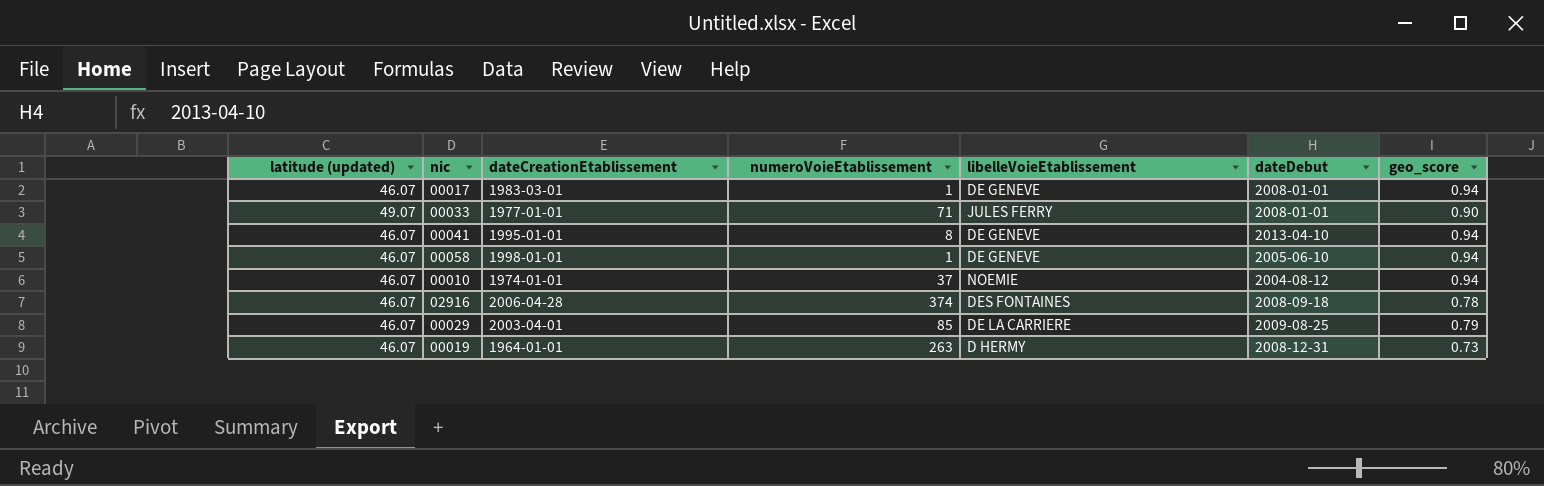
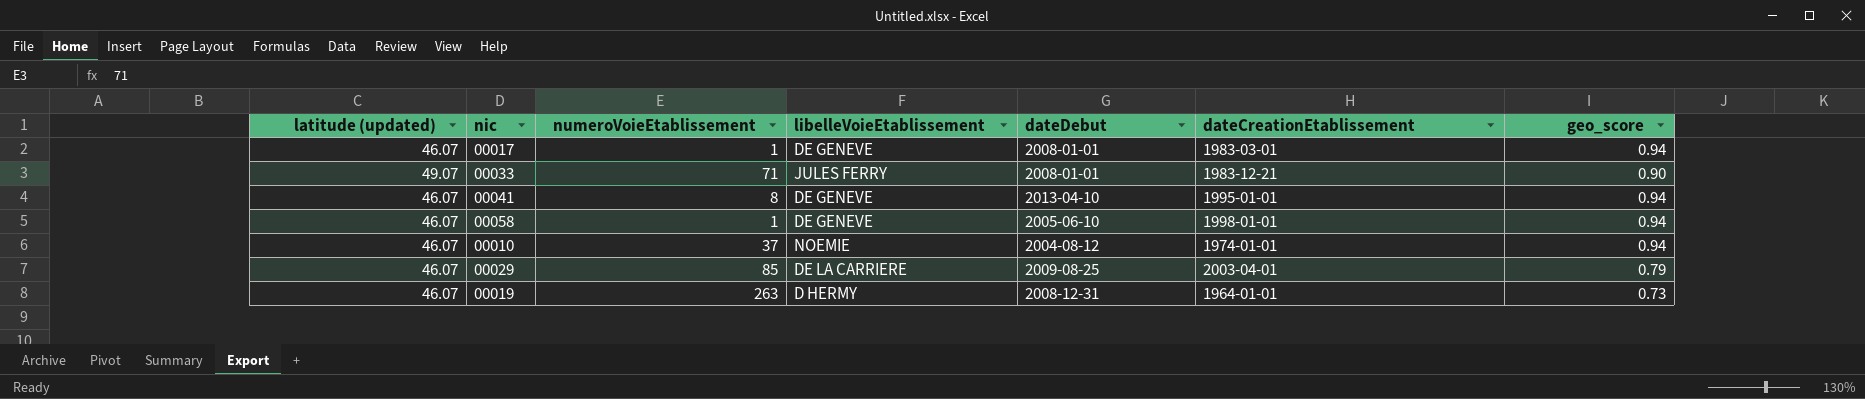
column dateCreationEtablissement | position: 3 -> 6
row 02916: 46.07 | 2006-04-28 | 374 | DES FONTAINES | 2008-09-18 | 0.78 -> none
00033 | dateCreationEtablissement: 1977-01-01 -> 1983-12-21

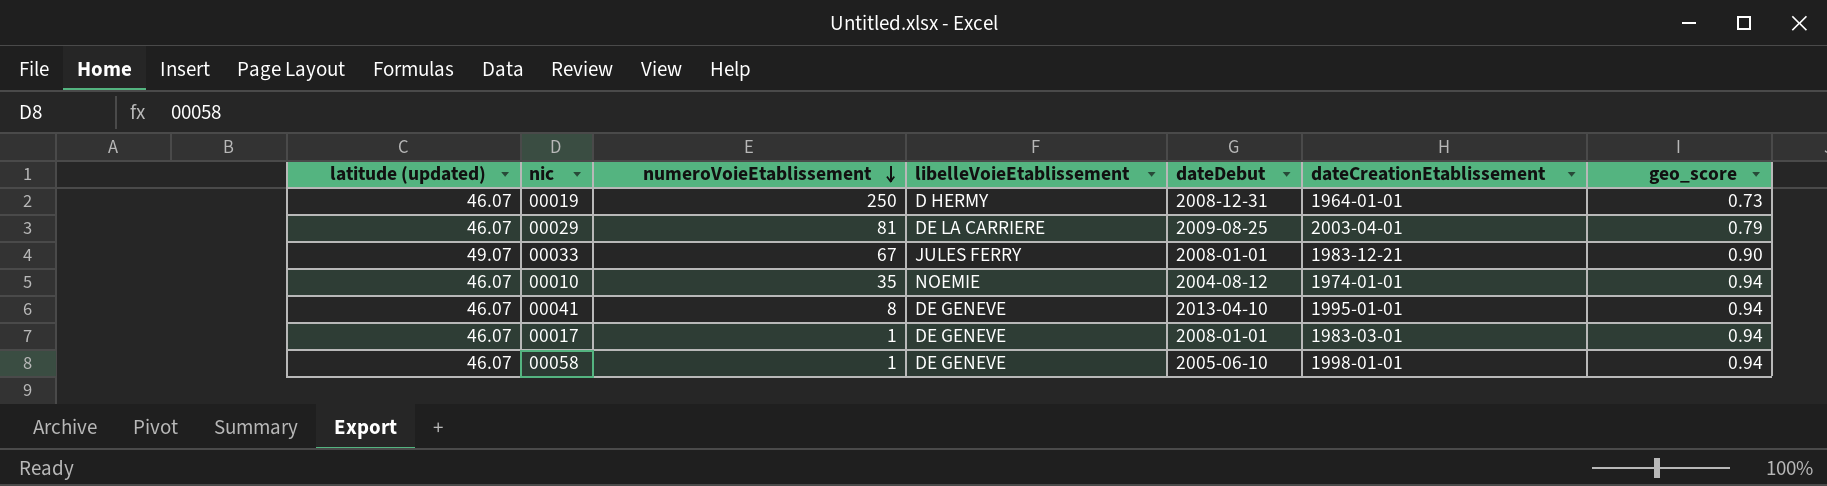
row order: none -> numeroVoieEtablissement descending
00019 | numeroVoieEtablissement: 263 -> 250
00029 | numeroVoieEtablissement: 85 -> 81
00033 | numeroVoieEtablissement: 71 -> 67
00010 | numeroVoieEtablissement: 37 -> 35

